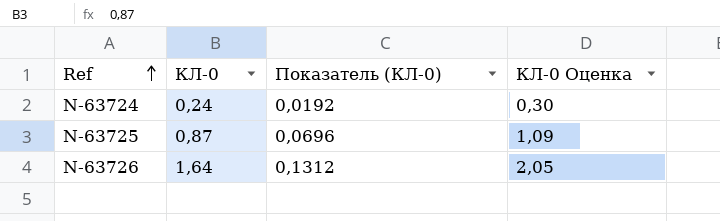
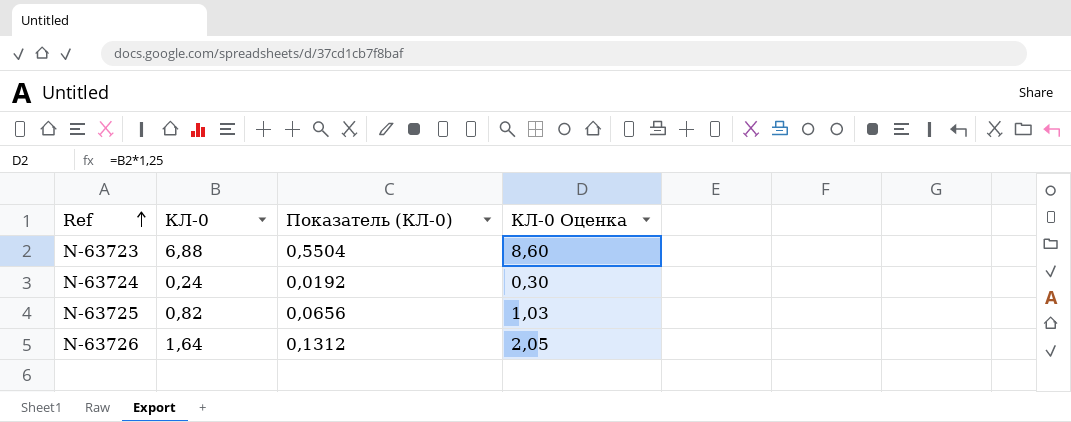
row N-63723: none -> 6,88 | 0,5504 | 8,60
N-63725 | КЛ-0: 0,87 -> 0,82
N-63725 | Показатель (КЛ-0): 0,0696 -> 0,0656
N-63725 | КЛ-0 Оценка: 1,09 -> 1,03

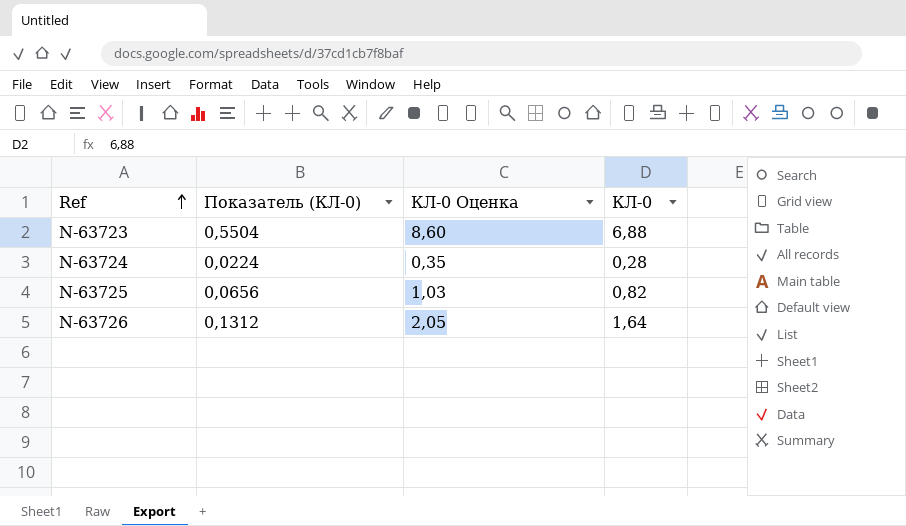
column КЛ-0 | position: 2 -> 4
N-63724 | Показатель (КЛ-0): 0,0192 -> 0,0224
N-63724 | КЛ-0 Оценка: 0,30 -> 0,35
N-63724 | КЛ-0: 0,24 -> 0,28

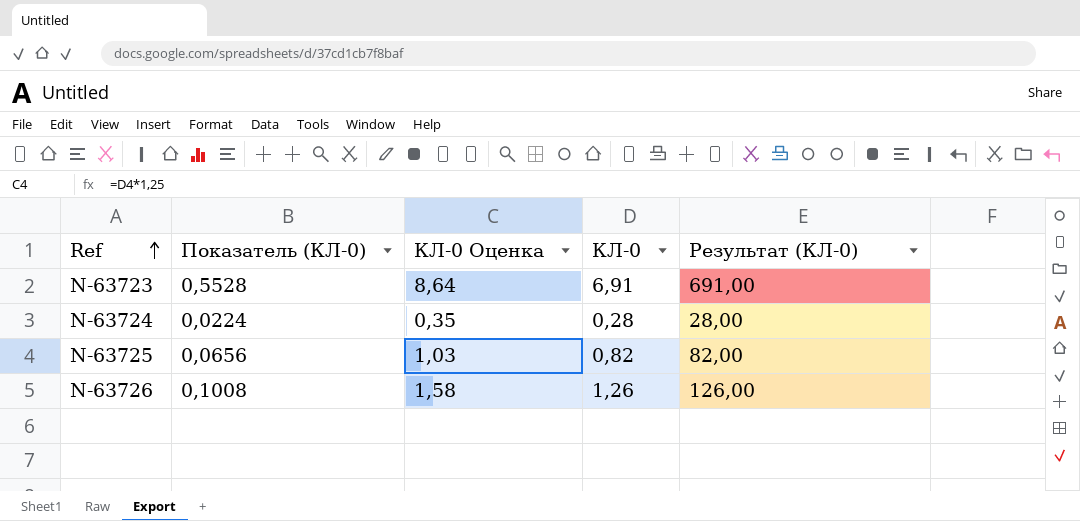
column Результат (КЛ-0) | formula: none -> [КЛ-0] * 100
N-63723 | Показатель (КЛ-0): 0,5504 -> 0,5528
N-63723 | КЛ-0 Оценка: 8,60 -> 8,64
N-63723 | КЛ-0: 6,88 -> 6,91
N-63726 | Показатель (КЛ-0): 0,1312 -> 0,1008
N-63726 | КЛ-0 Оценка: 2,05 -> 1,58
N-63726 | КЛ-0: 1,64 -> 1,26

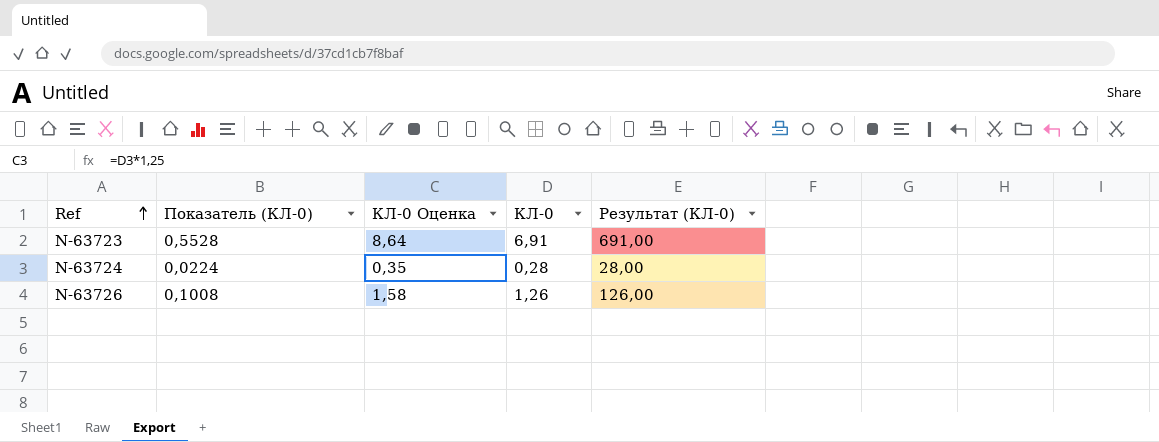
row N-63725: 0,0656 | 1,03 | 0,82 | 82,00 -> none

